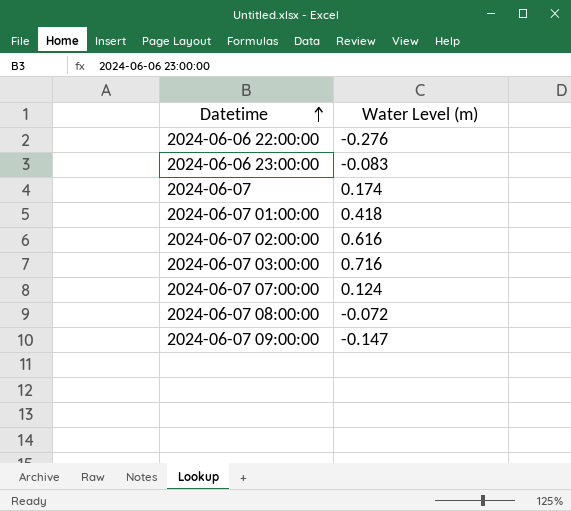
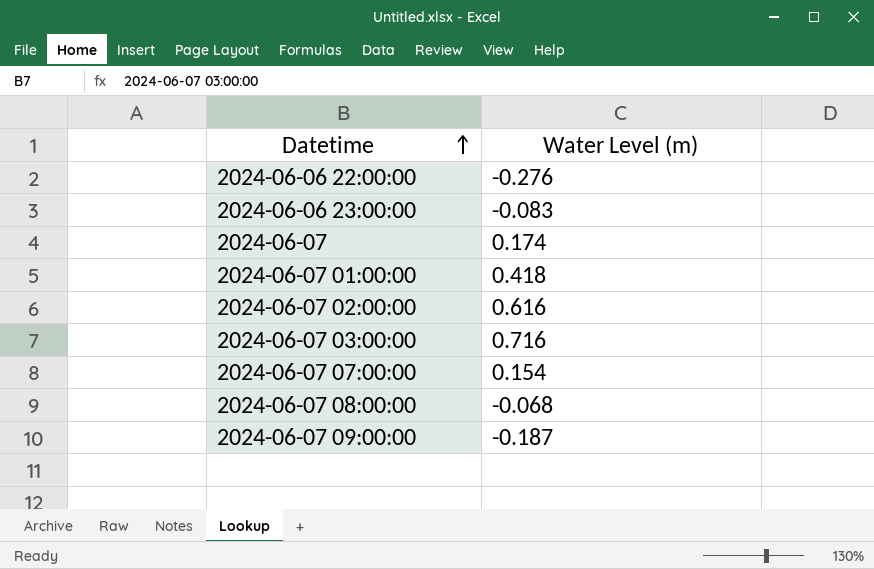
2024-06-07 07:00:00 | Water Level (m): 0.124 -> 0.154
2024-06-07 08:00:00 | Water Level (m): -0.072 -> -0.068
2024-06-07 09:00:00 | Water Level (m): -0.147 -> -0.187

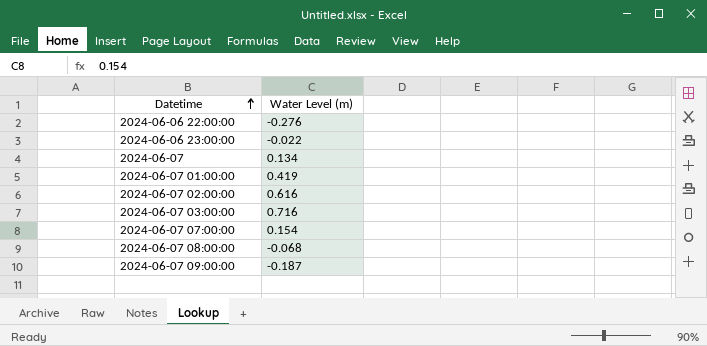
2024-06-06 23:00:00 | Water Level (m): -0.083 -> -0.022
2024-06-07 | Water Level (m): 0.174 -> 0.134
2024-06-07 01:00:00 | Water Level (m): 0.418 -> 0.419

